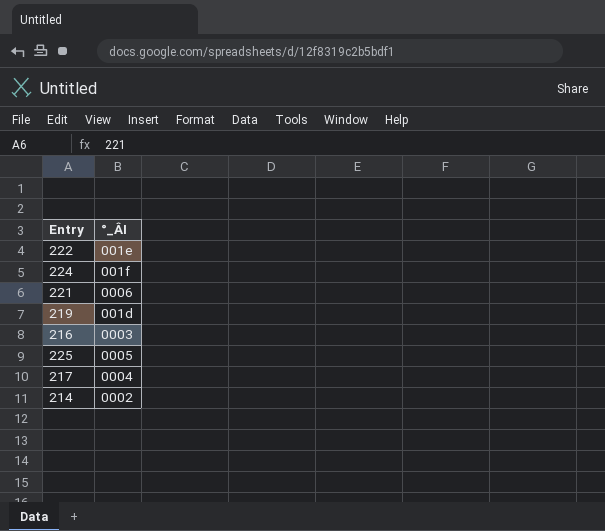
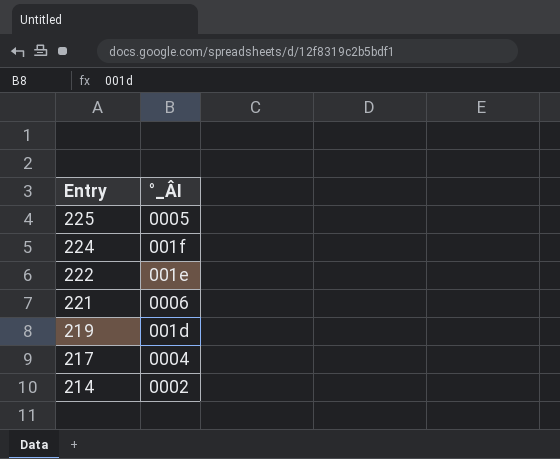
row order: none -> Entry descending
row 216: 0003 -> none

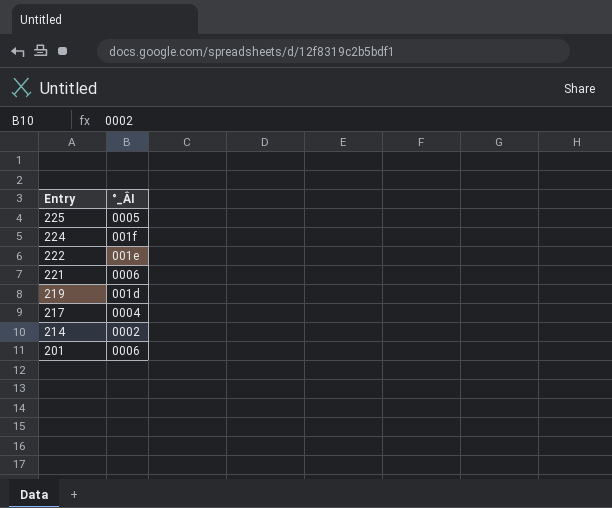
row 201: none -> 0006

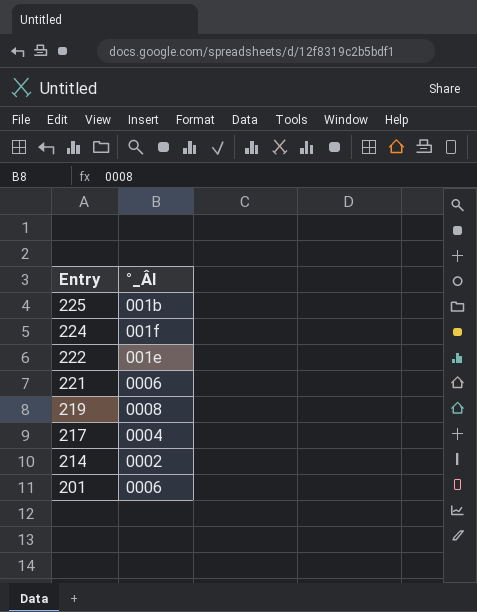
225 | °_ÂI: 0005 -> 001b
219 | °_ÂI: 001d -> 0008

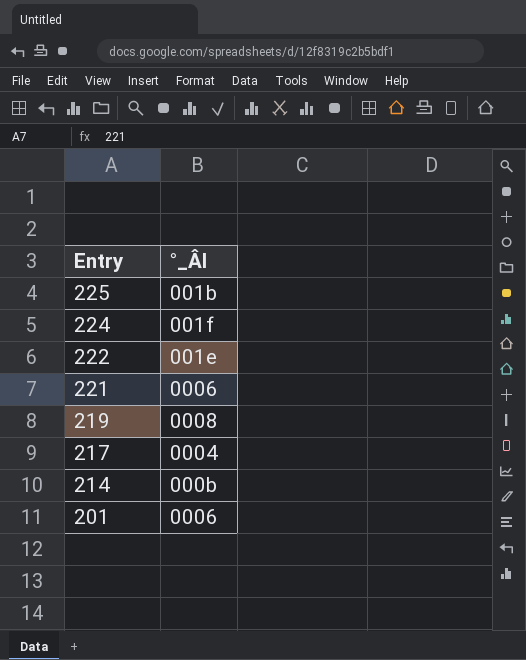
214 | °_ÂI: 0002 -> 000b

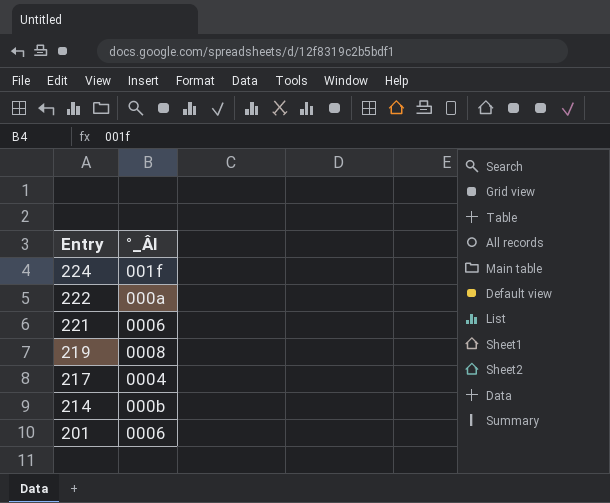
row 225: 001b -> none
222 | °_ÂI: 001e -> 000a

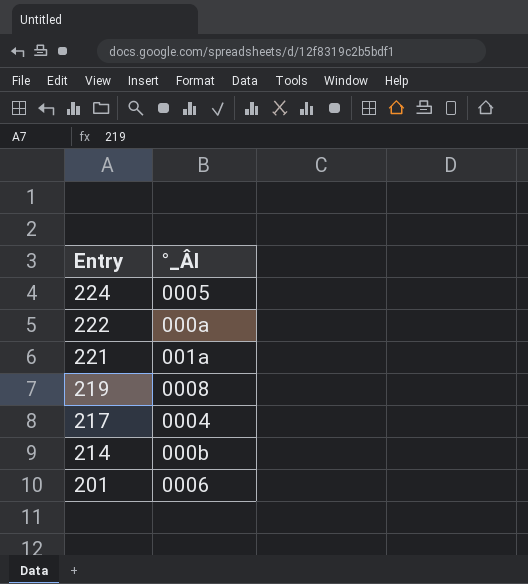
224 | °_ÂI: 001f -> 0005
221 | °_ÂI: 0006 -> 001a

